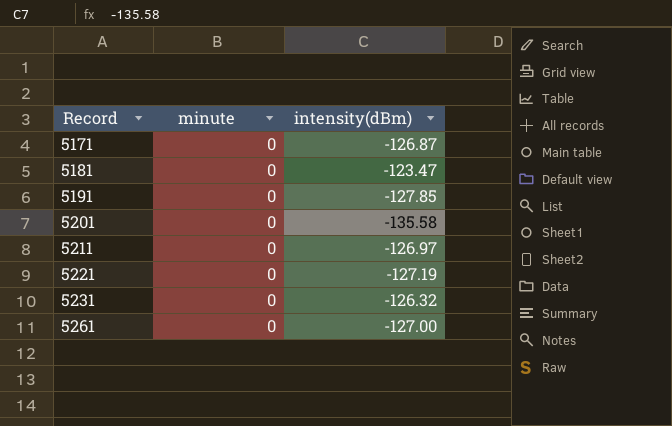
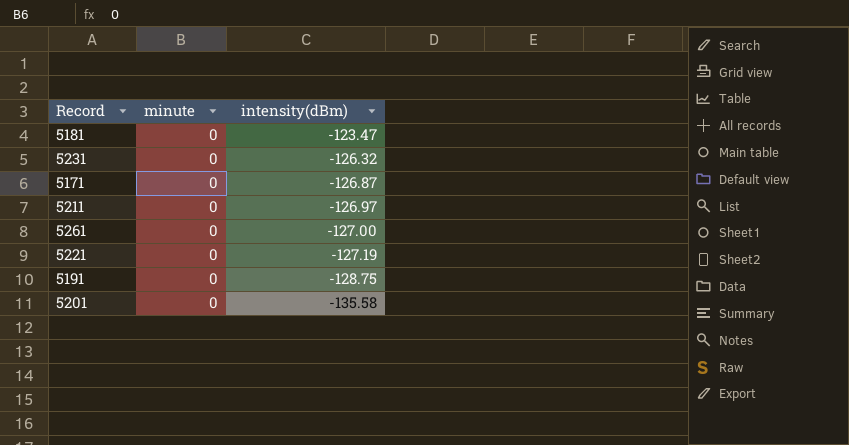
row order: Record ascending -> intensity(dBm) descending
5191 | intensity(dBm): -127.85 -> -128.75

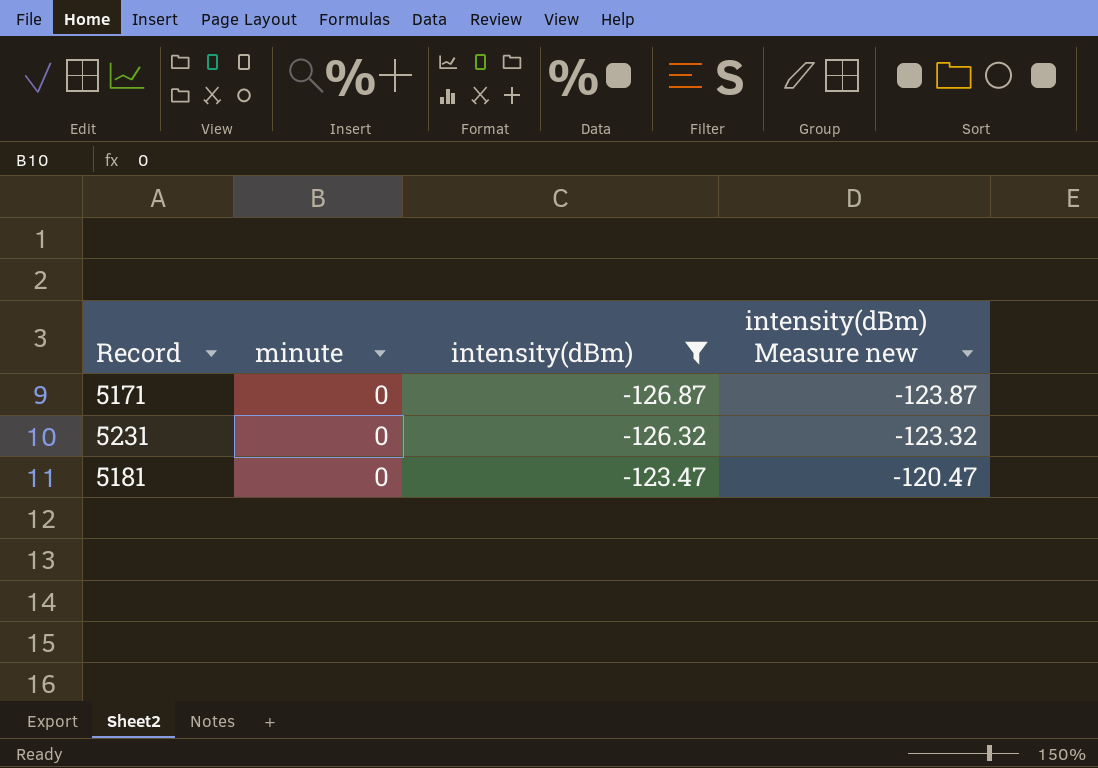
filter: none -> intensity(dBm) >= -126.87
row order: intensity(dBm) descending -> intensity(dBm) ascending
column intensity(dBm) Measure new | formula: none -> [intensity(dBm)] + 3

